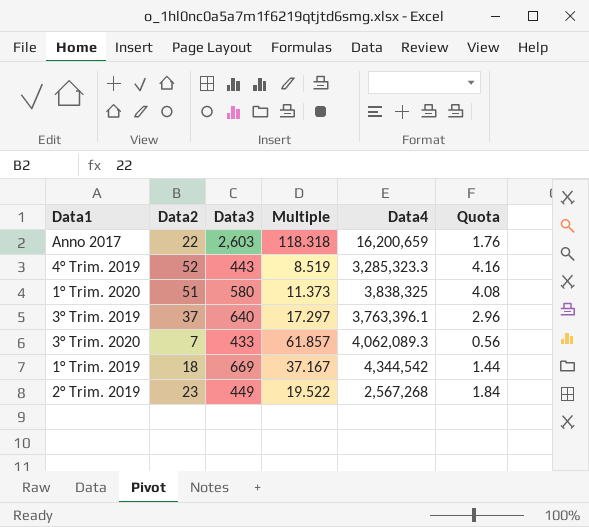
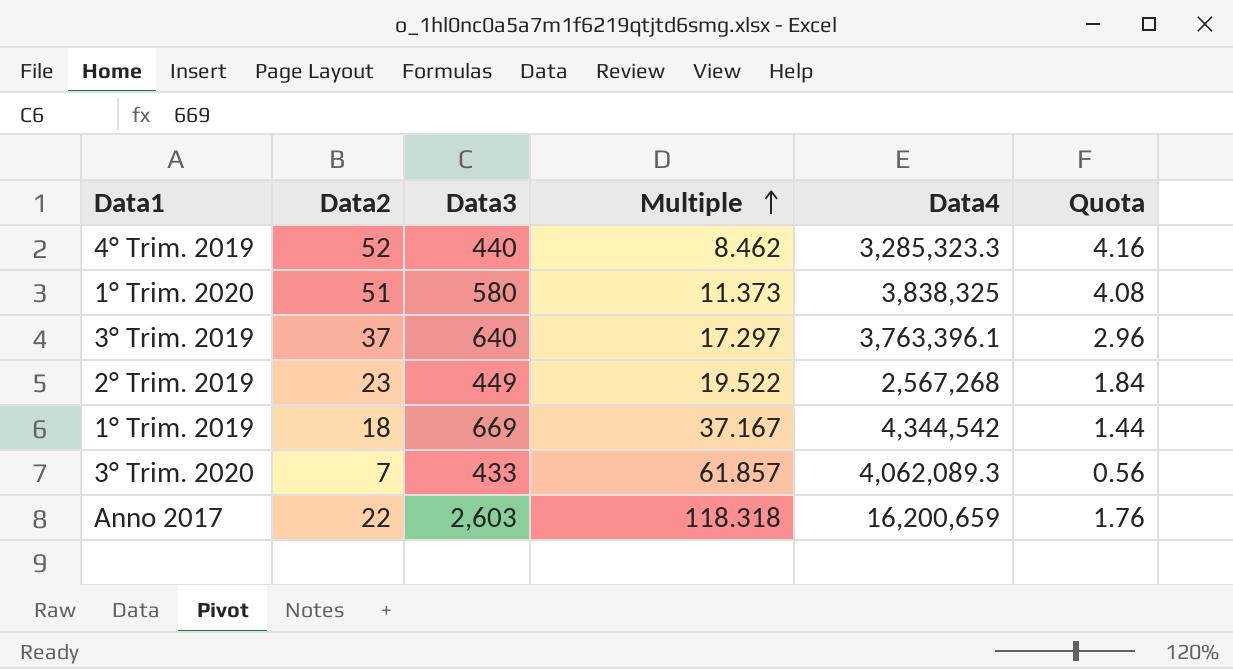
row order: none -> Multiple ascending
4° Trim. 2019 | Data3: 443 -> 440
4° Trim. 2019 | Multiple: 8.519 -> 8.462

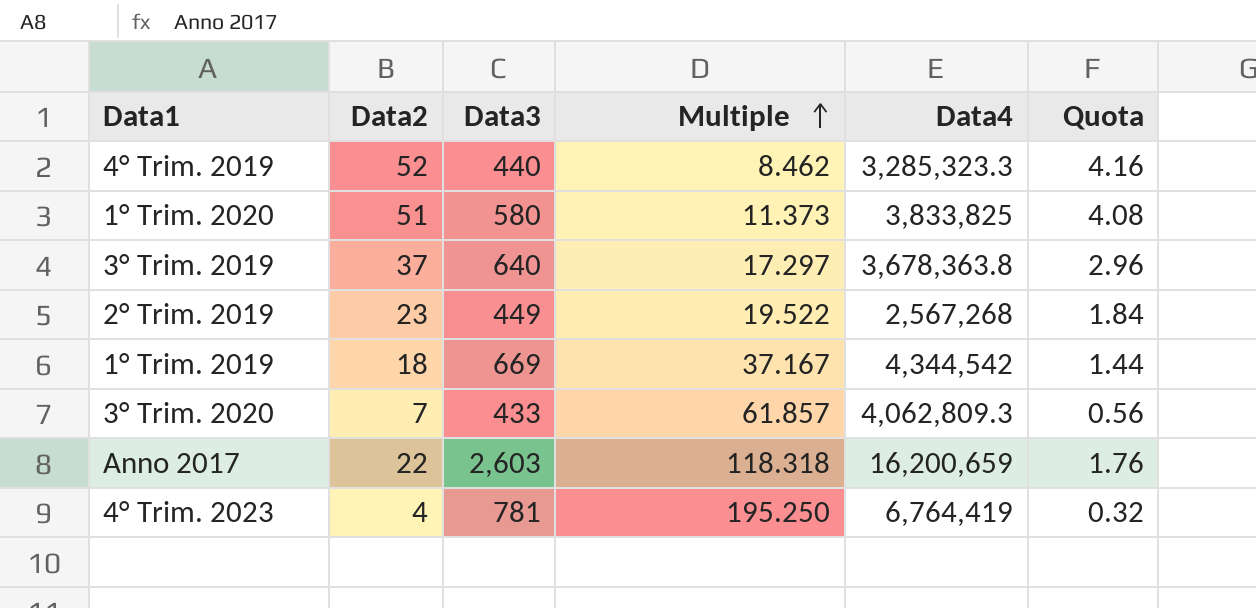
1° Trim. 2020 | Data4: 3,838,325 -> 3,833,825
3° Trim. 2019 | Data4: 3,763,396.1 -> 3,678,363.8
3° Trim. 2020 | Data4: 4,062,089.3 -> 4,062,809.3
row 4° Trim. 2023: none -> 4 | 781 | 195.250 | 6,764,419 | 0.32

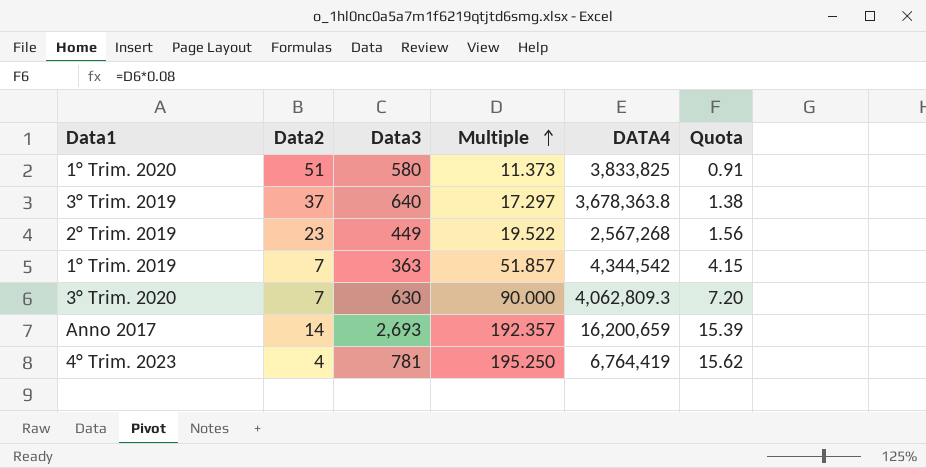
column name: Data4 -> DATA4
column Quota | formula: [Data2] * 0.08 -> [Multiple] * 0.08
row 4° Trim. 2019: 52 | 440 | 8.462 | 3,285,323.3 | 4.16 -> none
1° Trim. 2019 | Data2: 18 -> 7
1° Trim. 2019 | Data3: 669 -> 363
1° Trim. 2019 | Multiple: 37.167 -> 51.857
3° Trim. 2020 | Data3: 433 -> 630
3° Trim. 2020 | Multiple: 61.857 -> 90.000
Anno 2017 | Data2: 22 -> 14
Anno 2017 | Data3: 2,603 -> 2,693
Anno 2017 | Multiple: 118.318 -> 192.357

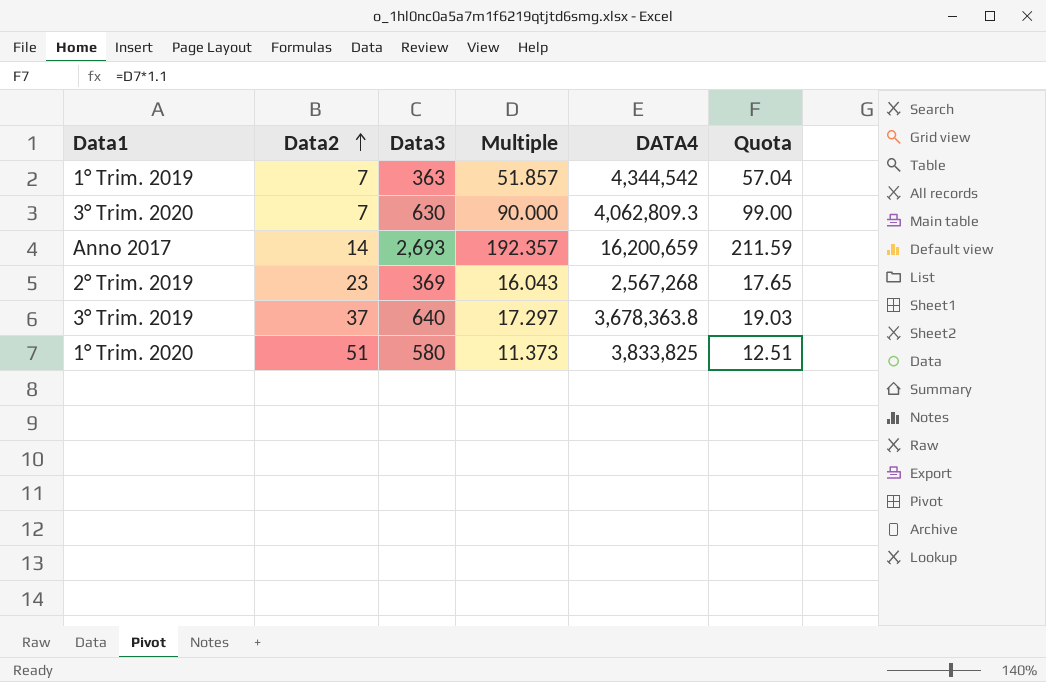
row order: Multiple ascending -> Data2 ascending
column Quota | formula: [Multiple] * 0.08 -> [Multiple] * 1.1
row 4° Trim. 2023: 4 | 781 | 195.250 | 6,764,419 | 15.62 -> none
2° Trim. 2019 | Data3: 449 -> 369
2° Trim. 2019 | Multiple: 19.522 -> 16.043

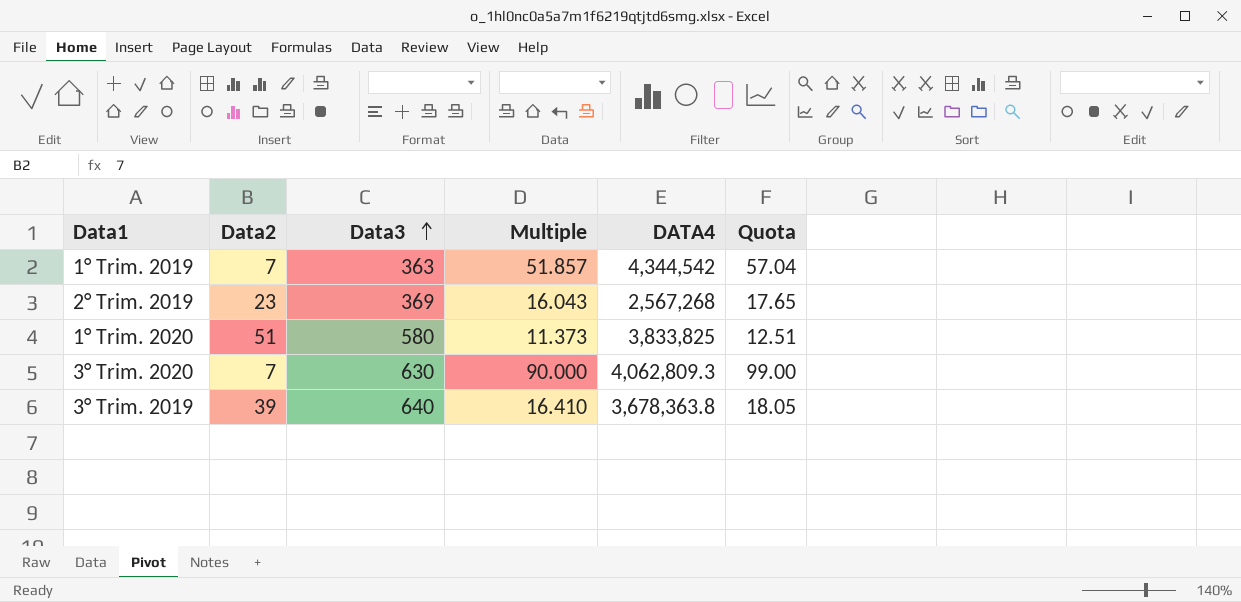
row order: Data2 ascending -> Data3 ascending
row Anno 2017: 14 | 2,693 | 192.357 | 16,200,659 | 211.59 -> none
3° Trim. 2019 | Data2: 37 -> 39
3° Trim. 2019 | Multiple: 17.297 -> 16.410
3° Trim. 2019 | Quota: 19.03 -> 18.05

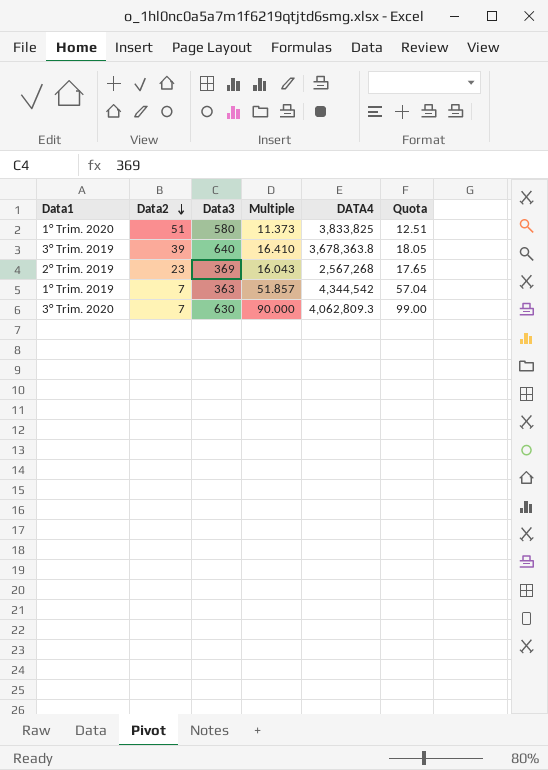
row order: Data3 ascending -> Data2 descending

